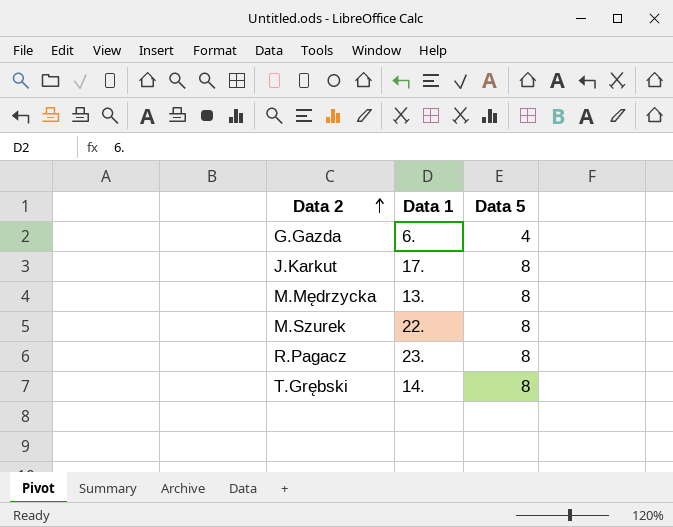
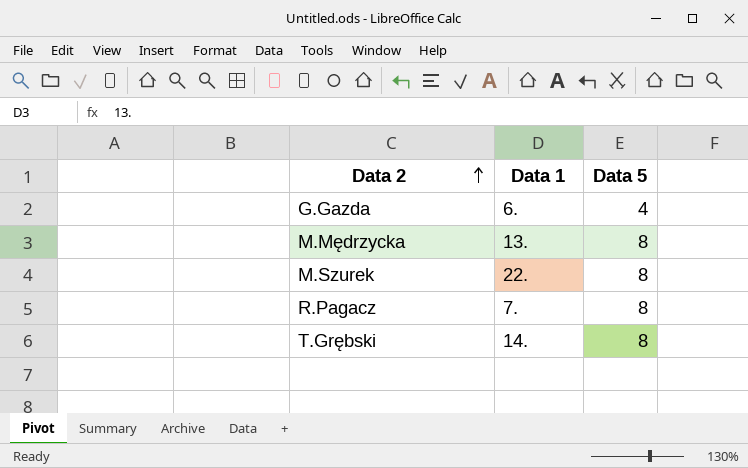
row J.Karkut: 17. | 8 -> none
R.Pagacz | Data 1: 23. -> 7.

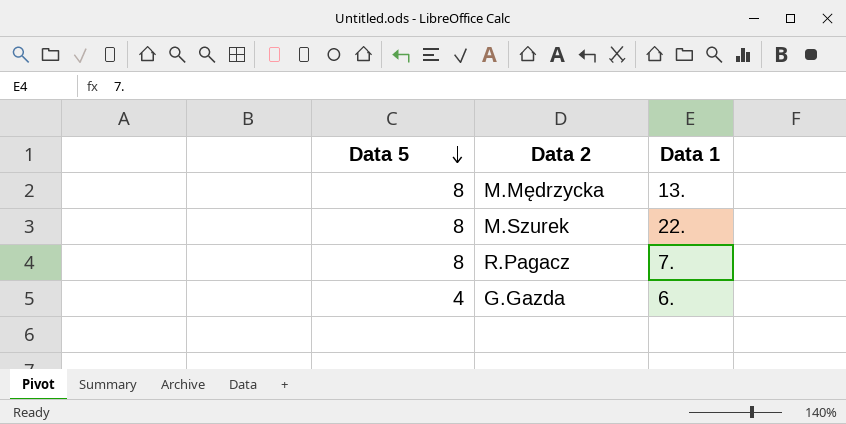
row order: Data 2 ascending -> Data 5 descending
column Data 5 | position: 3 -> 1
row T.Grębski: 14. | 8 -> none

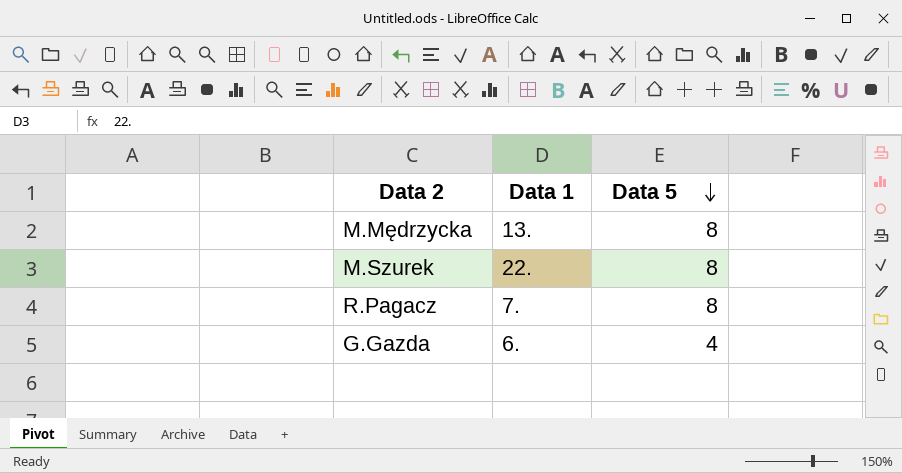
column Data 5 | position: 1 -> 3

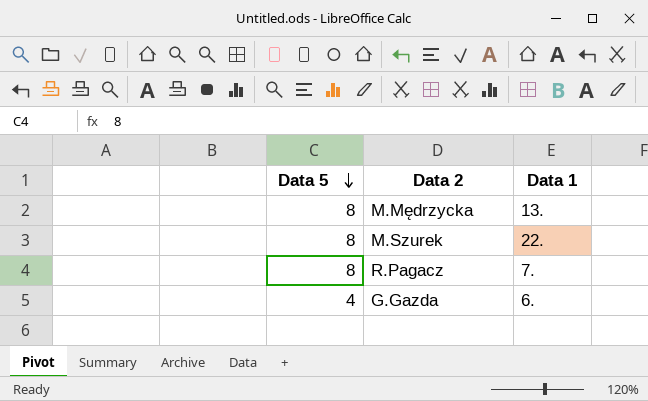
column Data 5 | position: 3 -> 1

